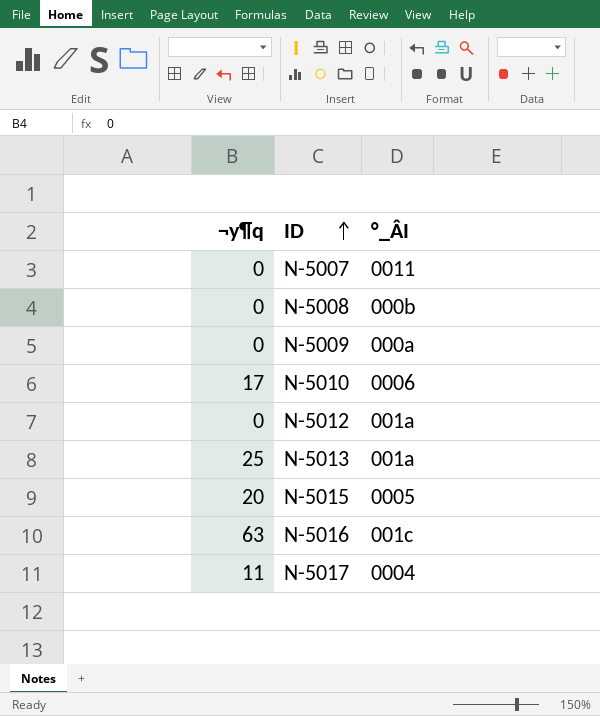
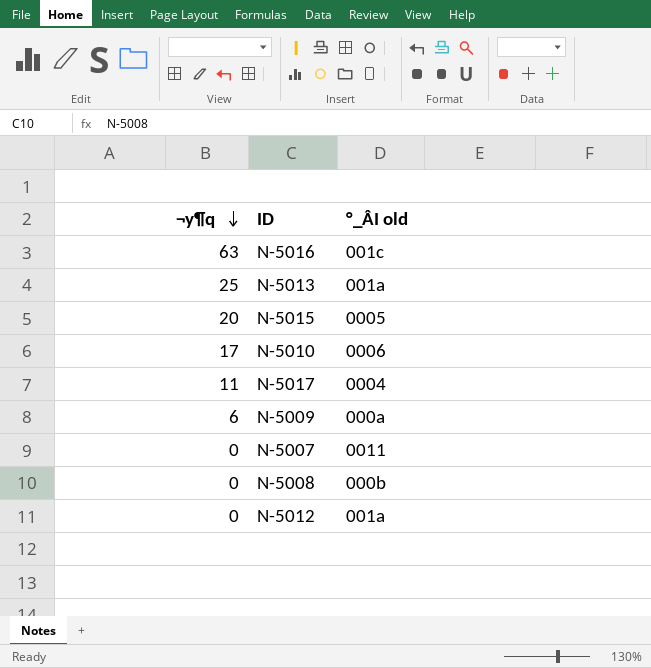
row order: ID ascending -> ¬y¶q descending
column name: °_ÂI -> °_ÂI old
N-5009 | ¬y¶q: 0 -> 6

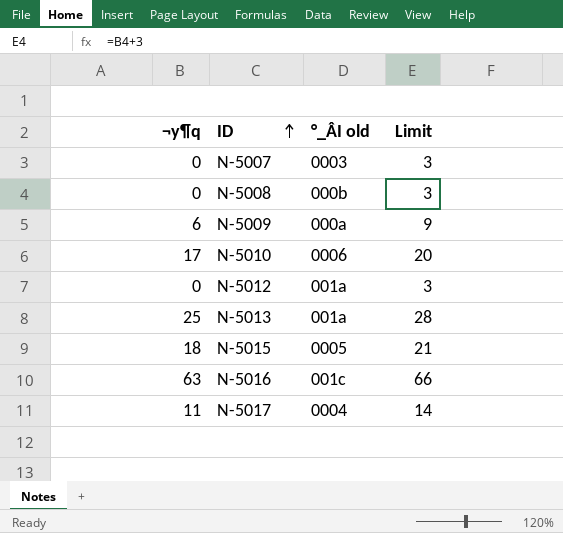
row order: ¬y¶q descending -> ID ascending
column Limit | formula: none -> [¬y¶q] + 3
N-5007 | °_ÂI old: 0011 -> 0003
N-5015 | ¬y¶q: 20 -> 18

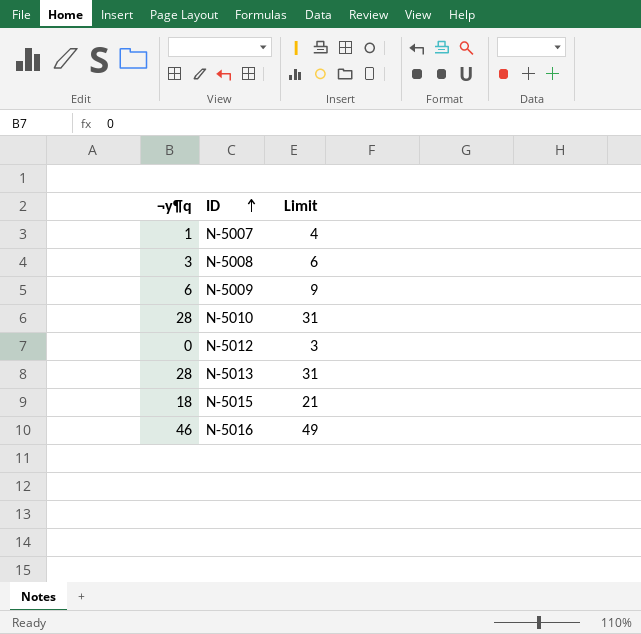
column °_ÂI old | position: 3 -> none
row N-5017: 11 | 0004 | 14 -> none
N-5007 | ¬y¶q: 0 -> 1
N-5007 | Limit: 3 -> 4
N-5008 | ¬y¶q: 0 -> 3
N-5008 | Limit: 3 -> 6
N-5010 | ¬y¶q: 17 -> 28
N-5010 | Limit: 20 -> 31
N-5013 | ¬y¶q: 25 -> 28
N-5013 | Limit: 28 -> 31
N-5016 | ¬y¶q: 63 -> 46
N-5016 | Limit: 66 -> 49

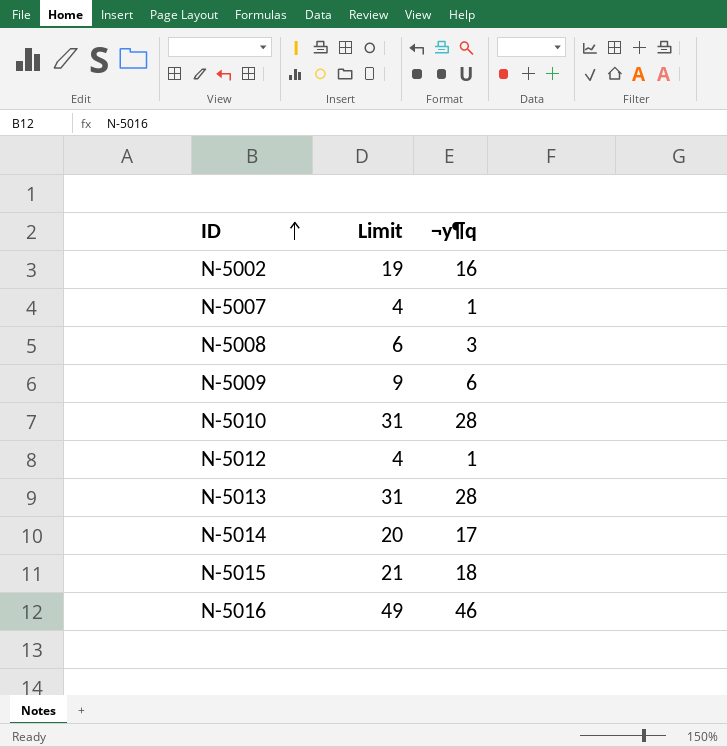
column ¬y¶q | position: 1 -> 3
row N-5002: none -> 19 | 16
N-5012 | Limit: 3 -> 4
N-5012 | ¬y¶q: 0 -> 1
row N-5014: none -> 20 | 17

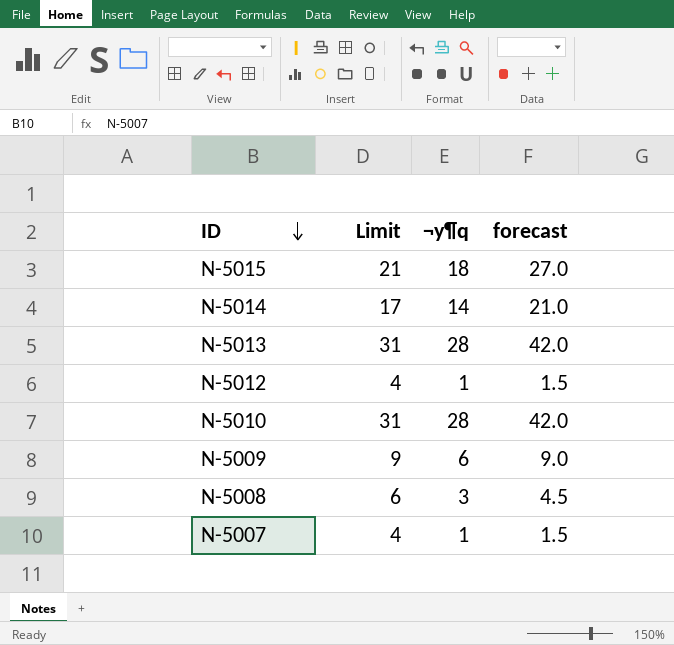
row order: ID ascending -> ID descending
column forecast | formula: none -> [¬y¶q] * 1.5
row N-5002: 19 | 16 -> none
row N-5016: 49 | 46 -> none
N-5014 | Limit: 20 -> 17
N-5014 | ¬y¶q: 17 -> 14

